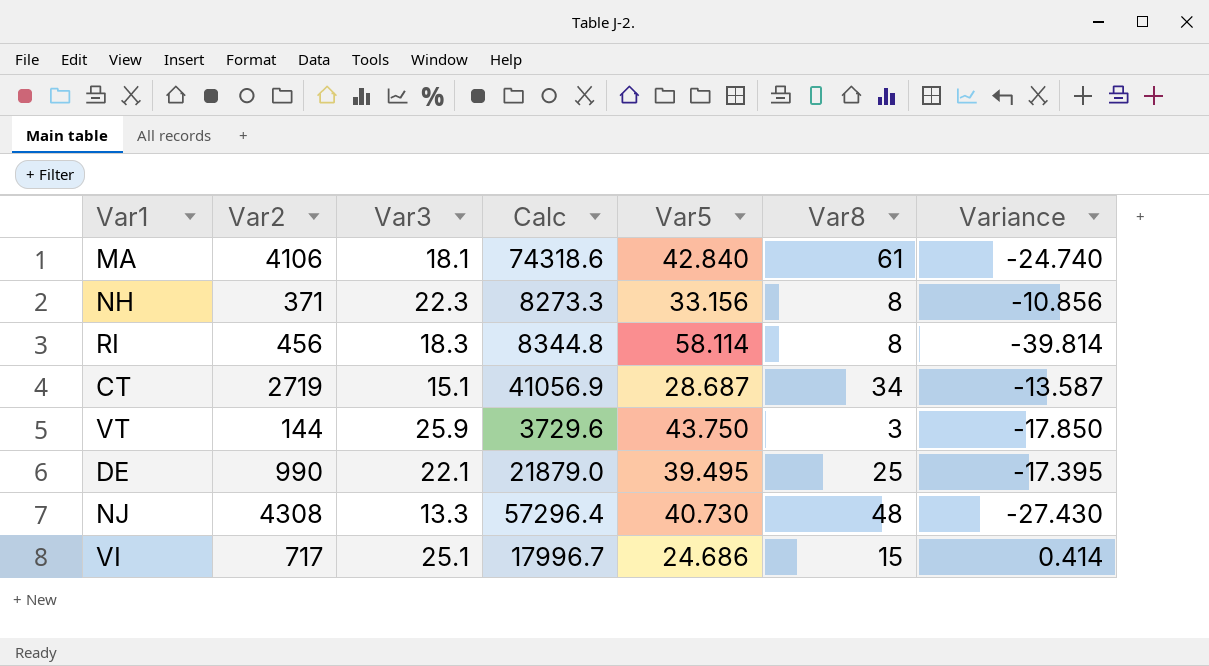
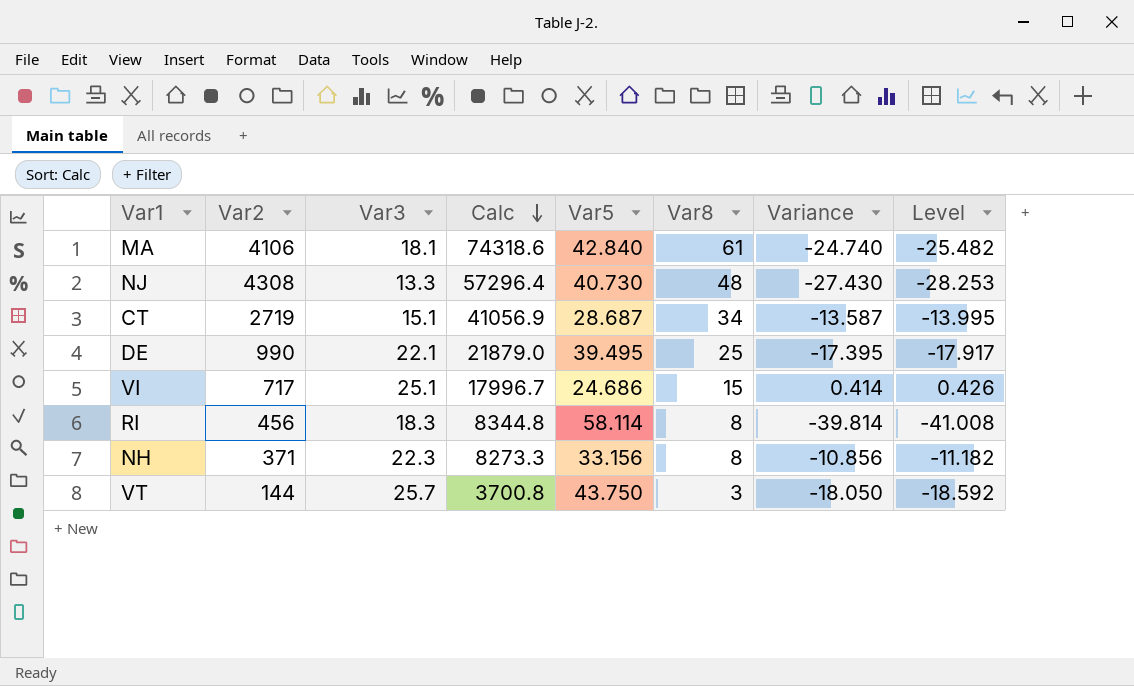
row order: none -> Calc descending
column Level | formula: none -> [Variance] * 1.03
VT | Var3: 25.9 -> 25.7
VT | Calc: 3729.6 -> 3700.8
VT | Variance: -17.850 -> -18.050

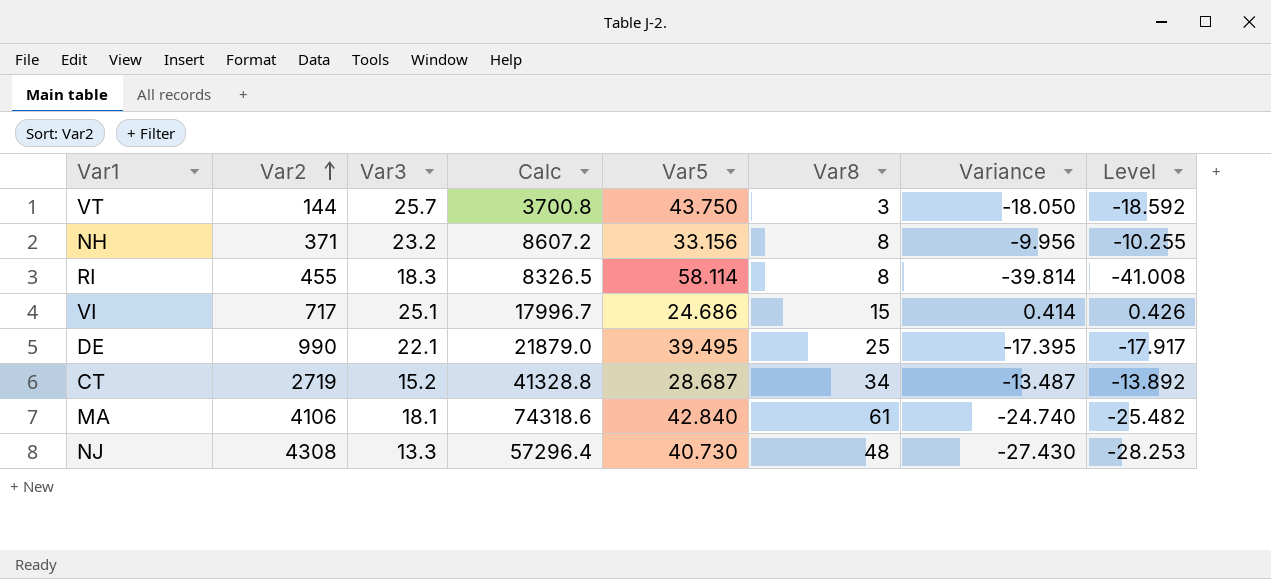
row order: Calc descending -> Var2 ascending
NH | Var3: 22.3 -> 23.2
NH | Calc: 8273.3 -> 8607.2
NH | Variance: -10.856 -> -9.956
NH | Level: -11.182 -> -10.255
RI | Var2: 456 -> 455
RI | Calc: 8344.8 -> 8326.5
CT | Var3: 15.1 -> 15.2
CT | Calc: 41056.9 -> 41328.8
CT | Variance: -13.587 -> -13.487
CT | Level: -13.995 -> -13.892

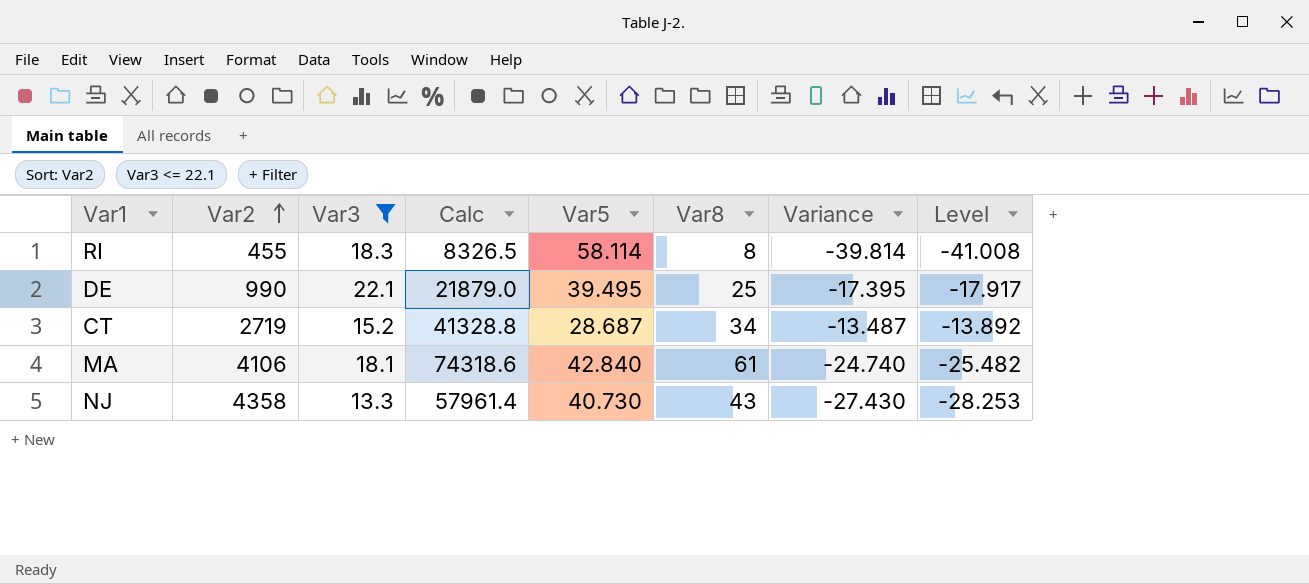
filter: none -> Var3 <= 22.1
NJ | Var2: 4308 -> 4358
NJ | Calc: 57296.4 -> 57961.4
NJ | Var8: 48 -> 43

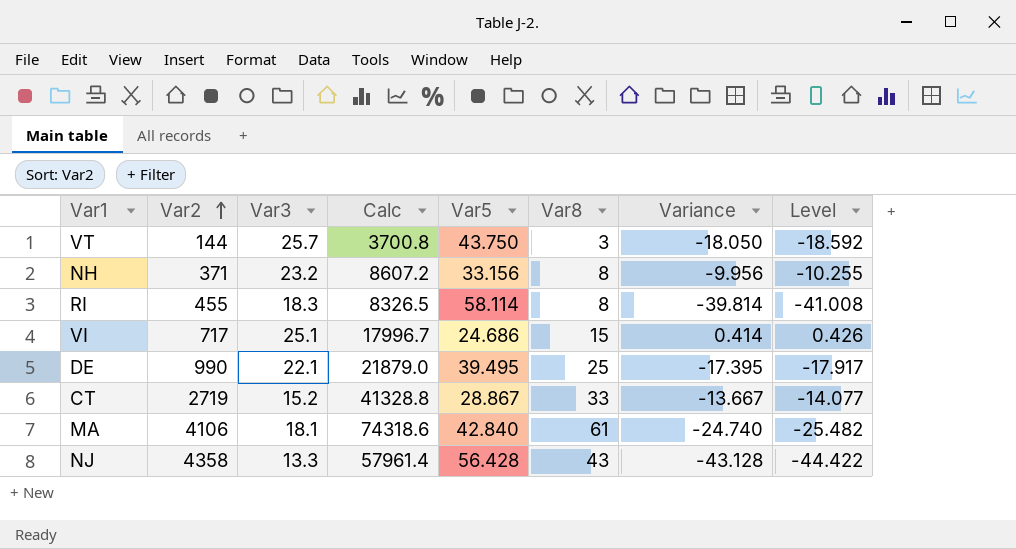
filter: Var3 <= 22.1 -> none
CT | Var5: 28.687 -> 28.867
CT | Var8: 34 -> 33
CT | Variance: -13.487 -> -13.667
CT | Level: -13.892 -> -14.077
NJ | Var5: 40.730 -> 56.428
NJ | Variance: -27.430 -> -43.128
NJ | Level: -28.253 -> -44.422

